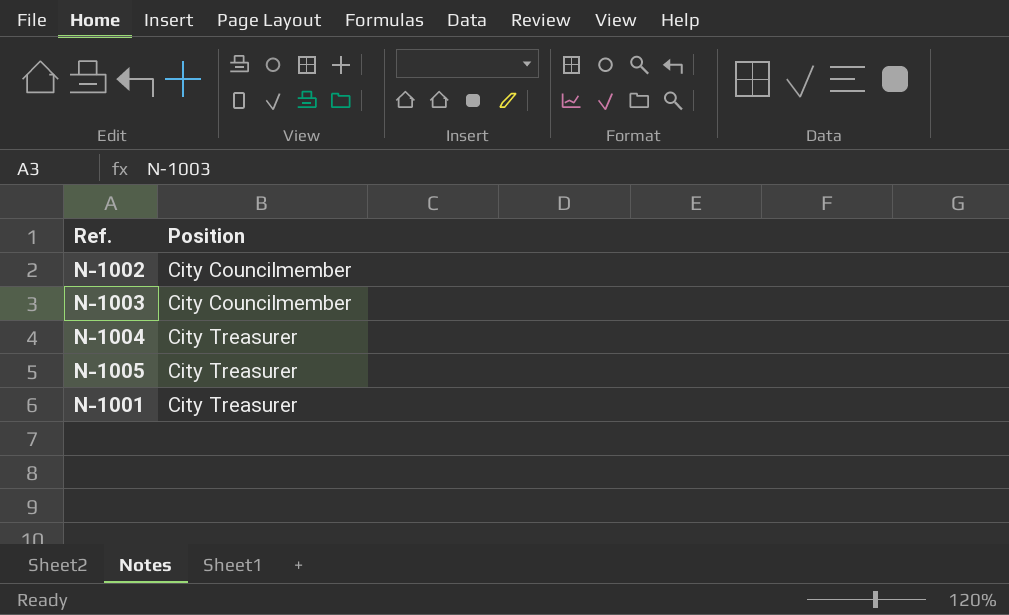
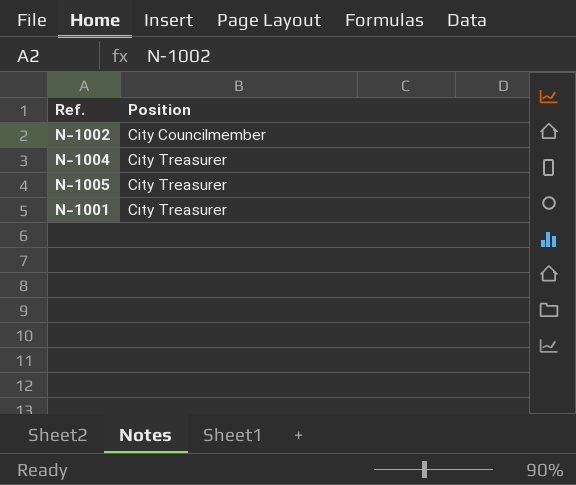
row N-1003: City Councilmember -> none

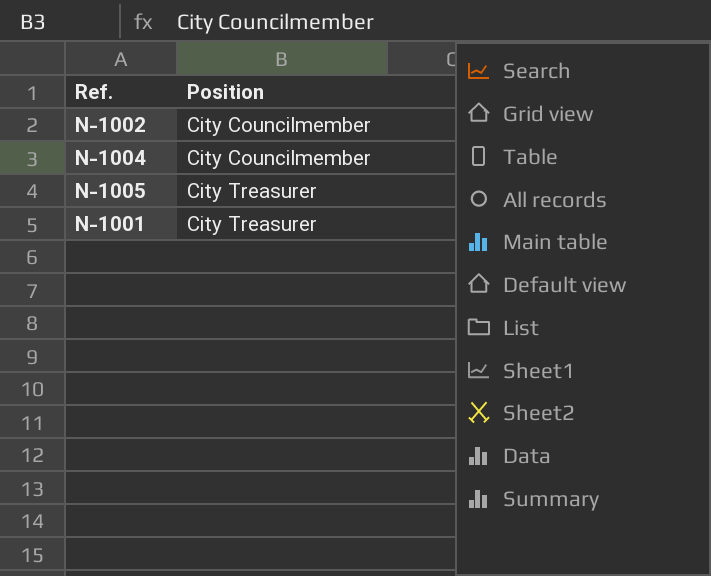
N-1004 | Position: City Treasurer -> City Councilmember

